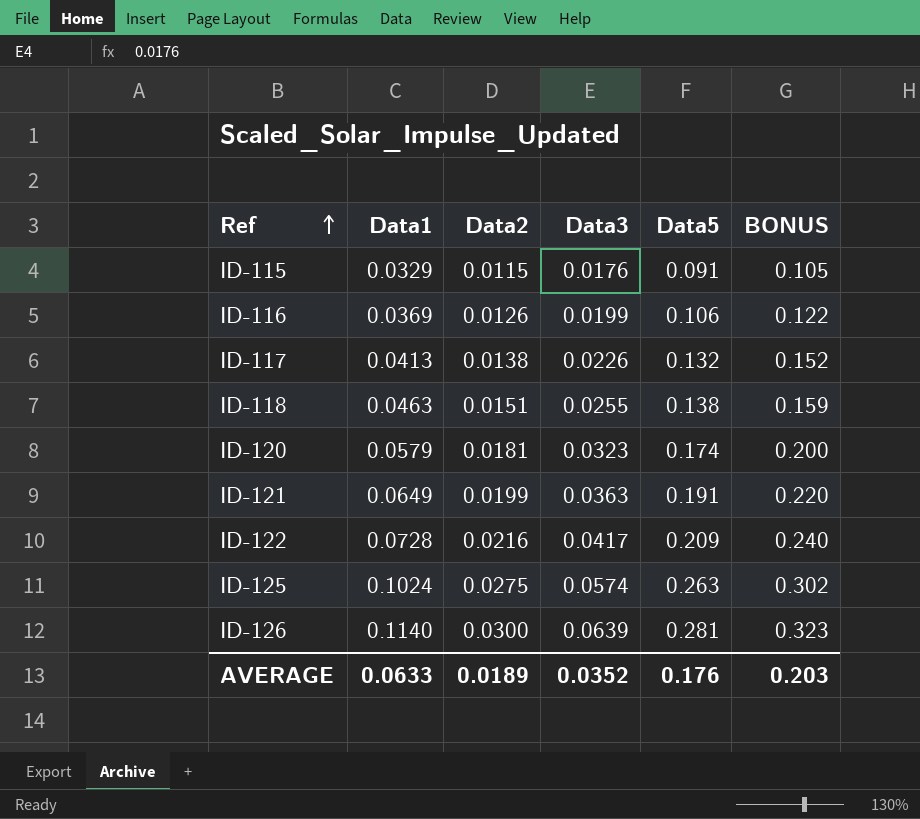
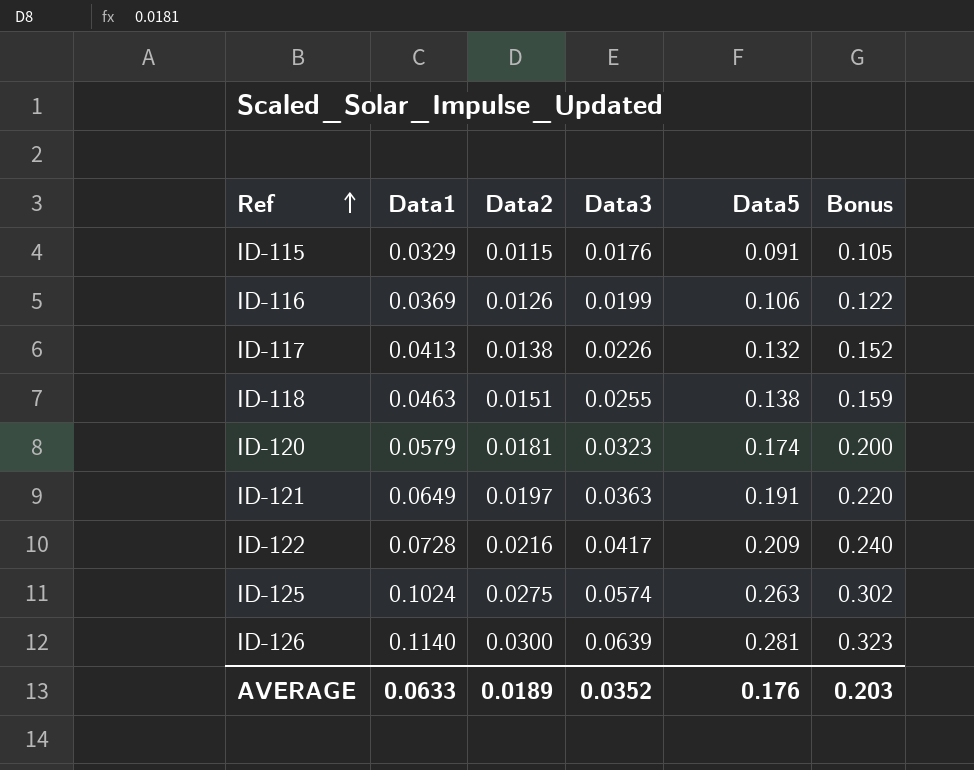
column name: BONUS -> Bonus
ID-121 | Data2: 0.0199 -> 0.0197

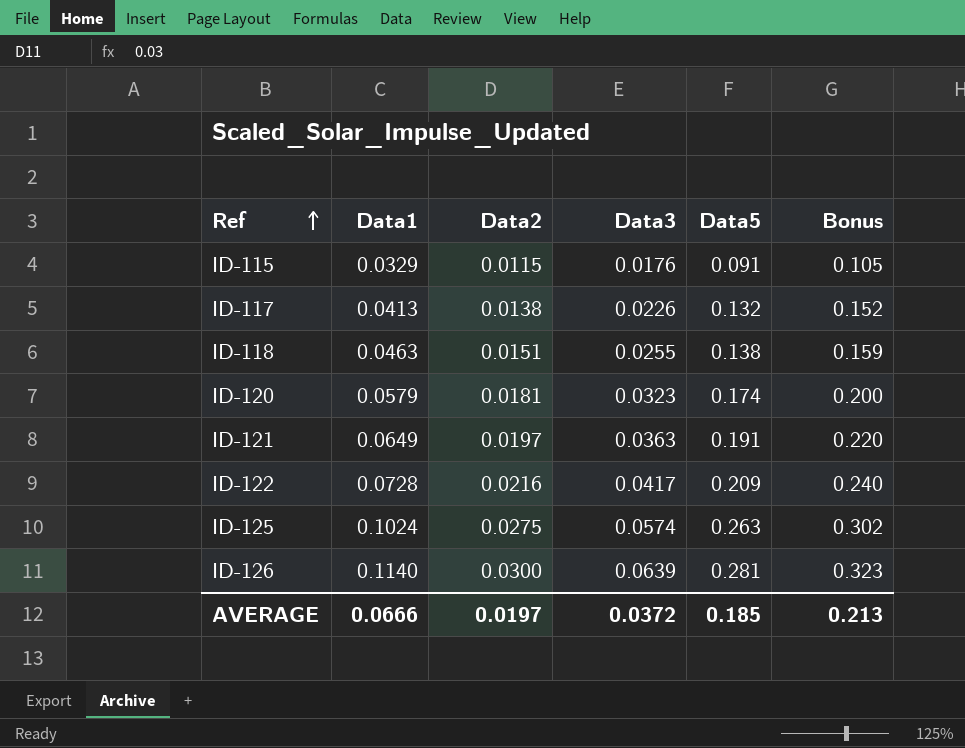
row ID-116: 0.0369 | 0.0126 | 0.0199 | 0.106 | 0.122 -> none
AVERAGE | Data1: 0.0633 -> 0.0666
AVERAGE | Data2: 0.0189 -> 0.0197
AVERAGE | Data3: 0.0352 -> 0.0372
AVERAGE | Data5: 0.176 -> 0.185
AVERAGE | Bonus: 0.203 -> 0.213

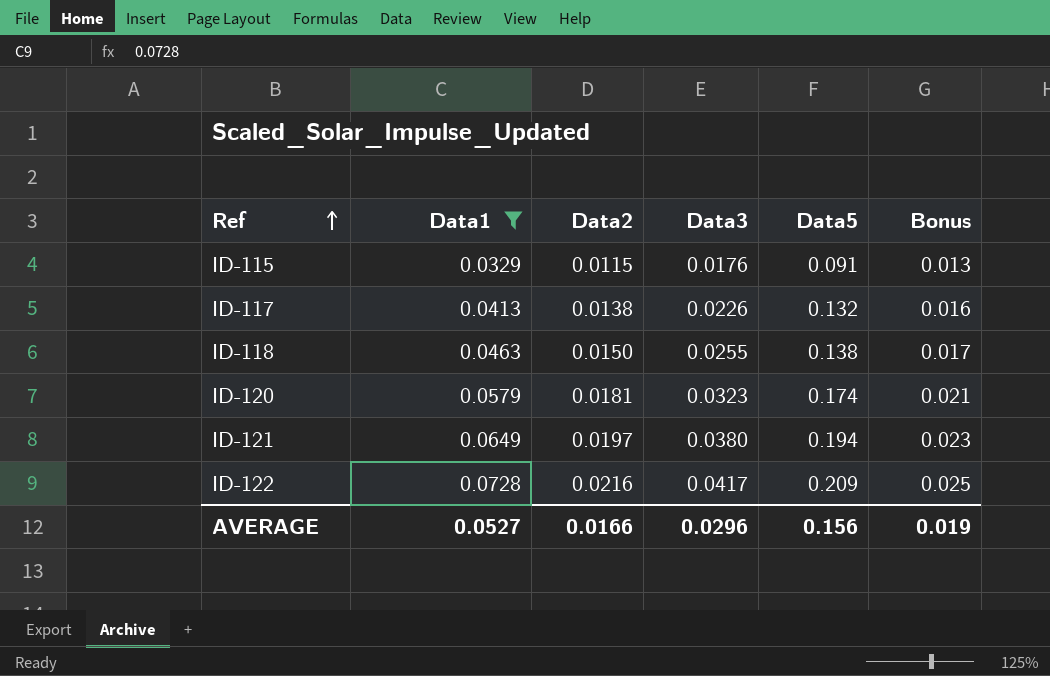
filter: none -> Data1 <= 0.0728
column Bonus | formula: [Data5] * 1.15 -> [Data2] * 1.15
ID-118 | Data2: 0.0151 -> 0.0150
ID-121 | Data3: 0.0363 -> 0.0380
ID-121 | Data5: 0.191 -> 0.194
AVERAGE | Data1: 0.0666 -> 0.0527
AVERAGE | Data2: 0.0197 -> 0.0166
AVERAGE | Data3: 0.0372 -> 0.0296
AVERAGE | Data5: 0.185 -> 0.156
AVERAGE | Bonus: 0.213 -> 0.019

